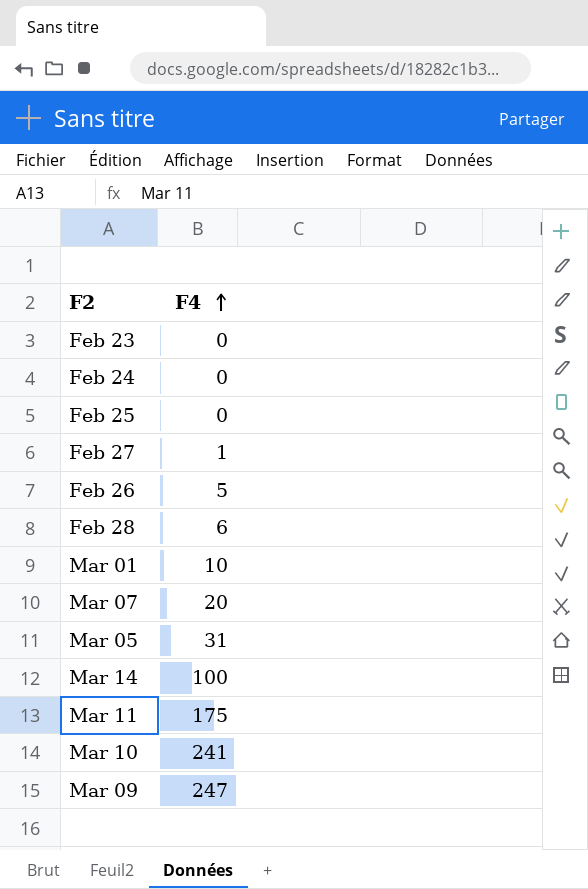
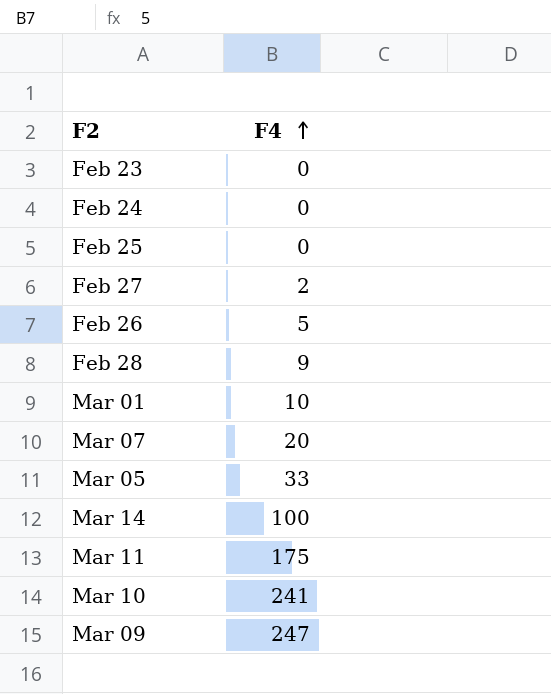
Feb 27 | F4: 1 -> 2
Feb 28 | F4: 6 -> 9
Mar 05 | F4: 31 -> 33

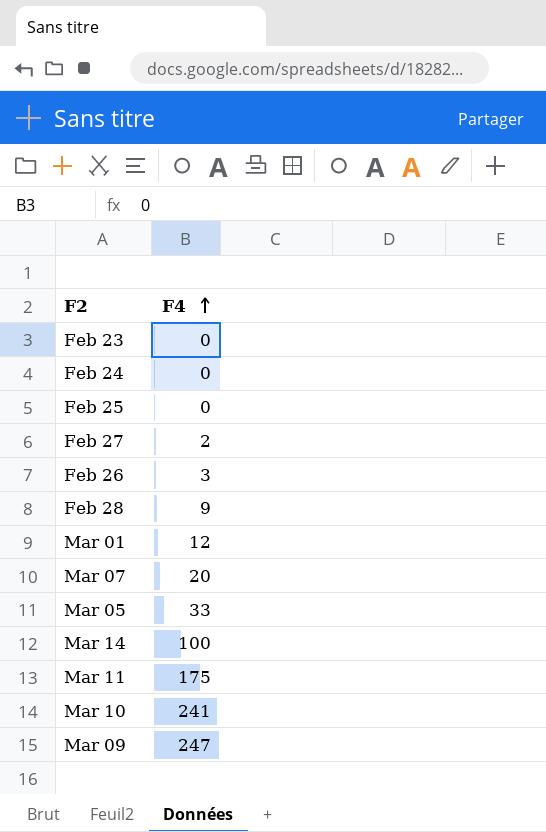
Feb 26 | F4: 5 -> 3
Mar 01 | F4: 10 -> 12

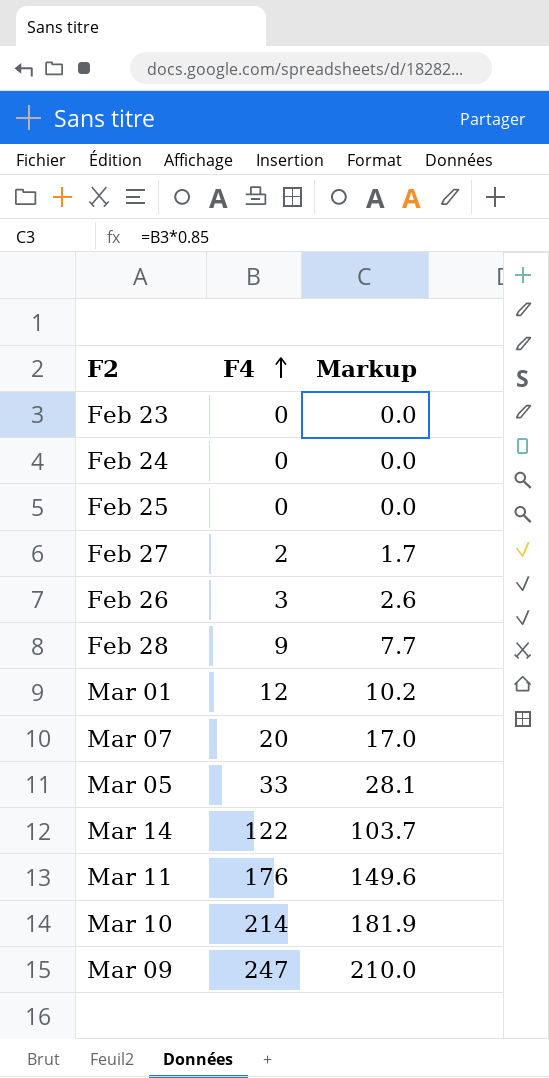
column Markup | formula: none -> [F4] * 0.85
Mar 14 | F4: 100 -> 122
Mar 11 | F4: 175 -> 176
Mar 10 | F4: 241 -> 214

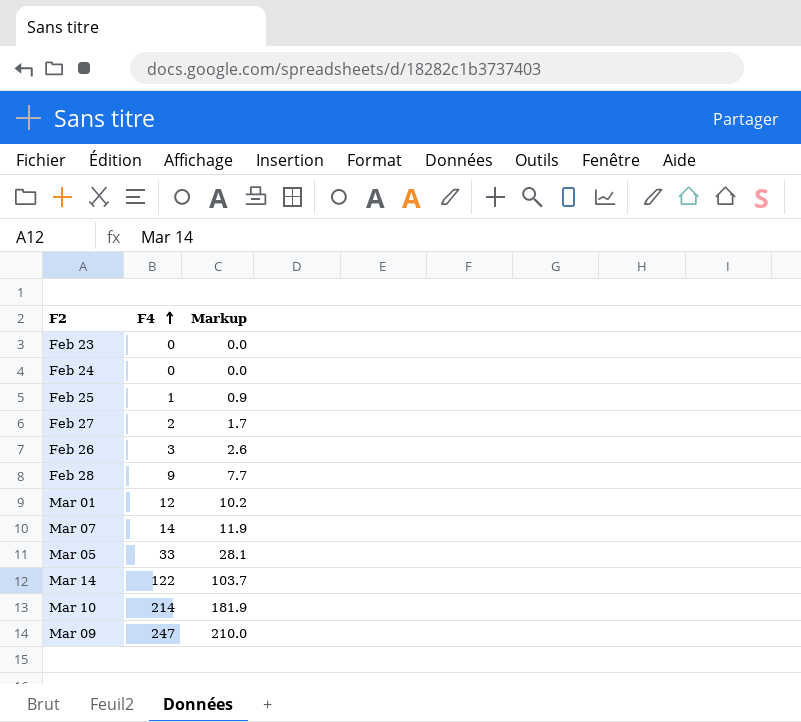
row Mar 11: 176 | 149.6 -> none
Feb 25 | F4: 0 -> 1
Feb 25 | Markup: 0.0 -> 0.9
Mar 07 | F4: 20 -> 14
Mar 07 | Markup: 17.0 -> 11.9

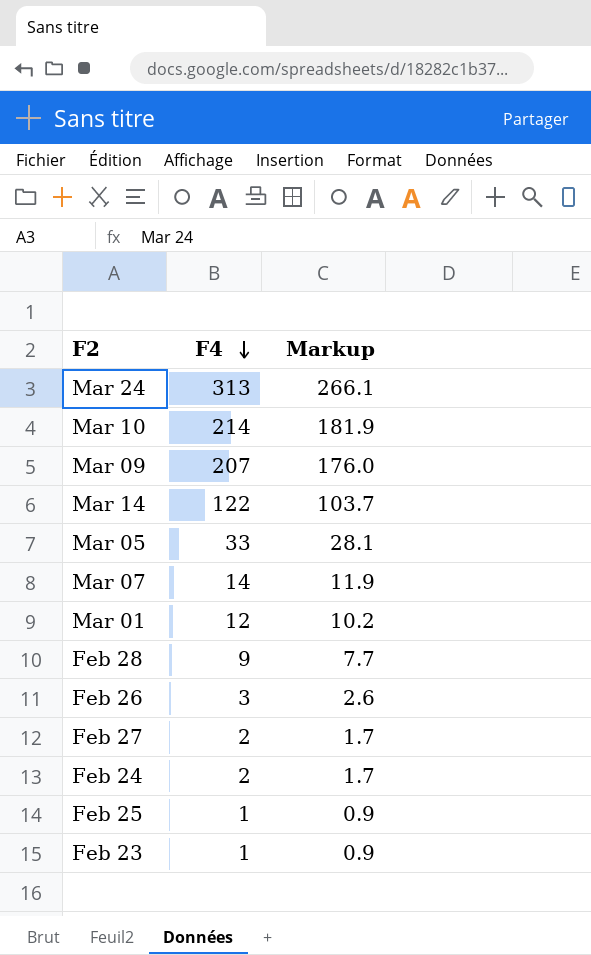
row order: F4 ascending -> F4 descending
row Mar 24: none -> 313 | 266.1
Mar 09 | F4: 247 -> 207
Mar 09 | Markup: 210.0 -> 176.0
Feb 24 | F4: 0 -> 2
Feb 24 | Markup: 0.0 -> 1.7
Feb 23 | F4: 0 -> 1
Feb 23 | Markup: 0.0 -> 0.9

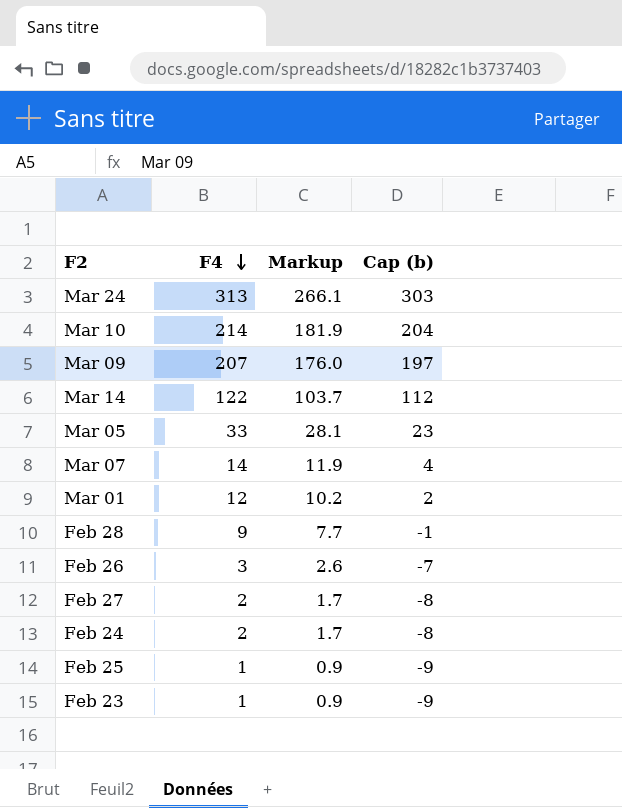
column Cap (b) | formula: none -> [F4] - 10

